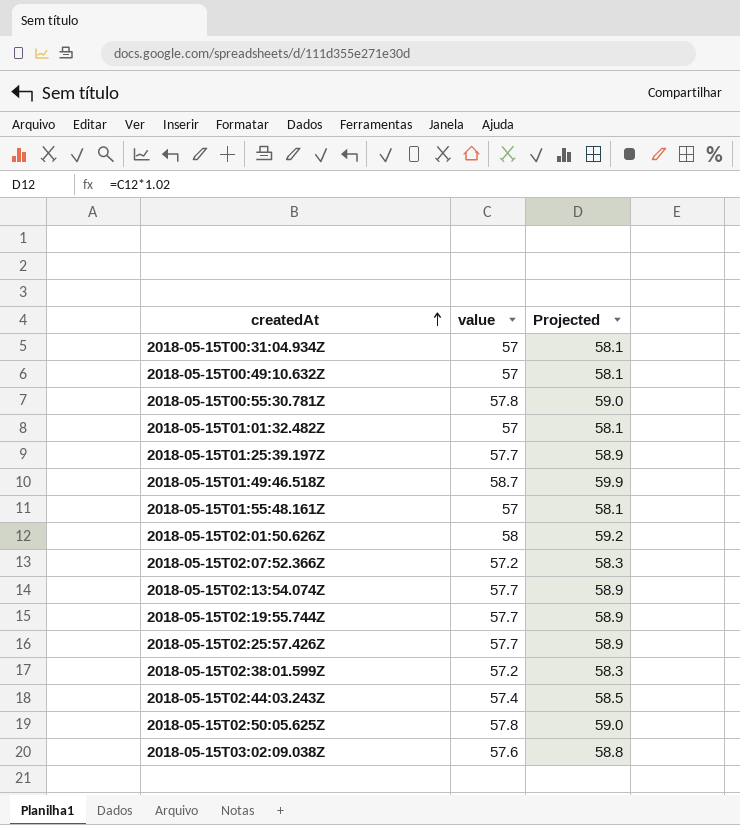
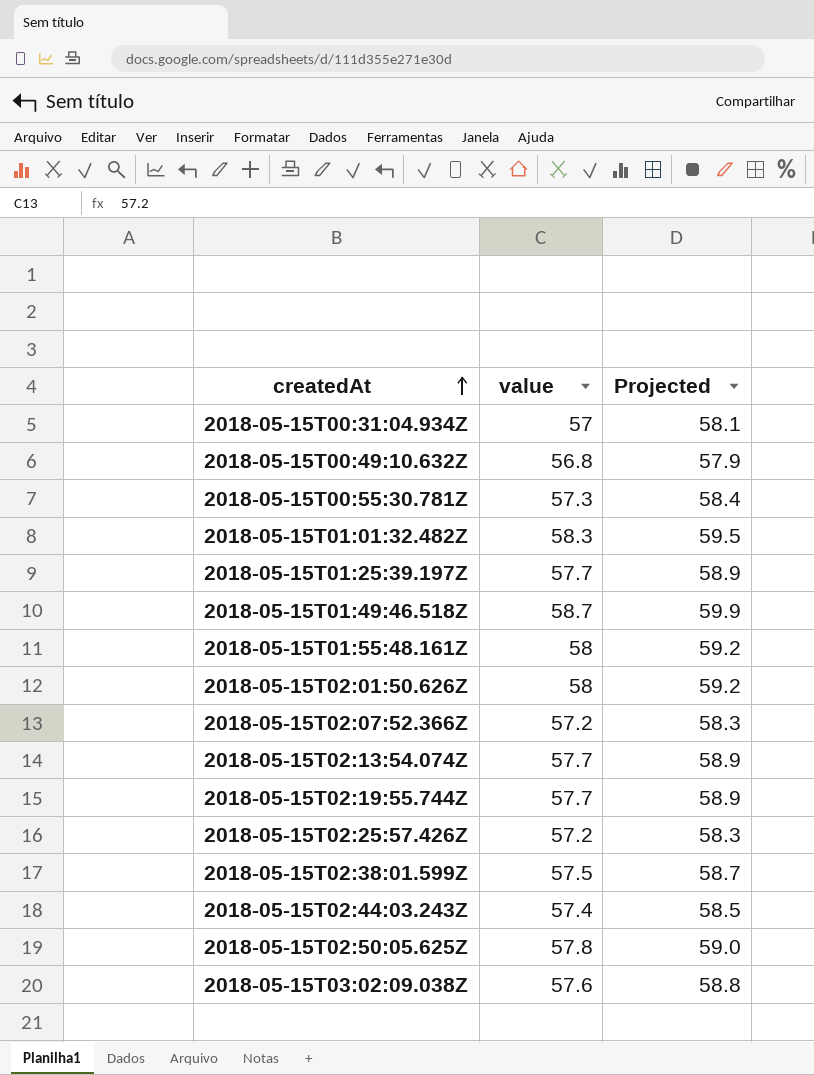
2018-05-15T00:49:10.632Z | value: 57 -> 56.8
2018-05-15T00:49:10.632Z | Projected: 58.1 -> 57.9
2018-05-15T00:55:30.781Z | value: 57.8 -> 57.3
2018-05-15T00:55:30.781Z | Projected: 59.0 -> 58.4
2018-05-15T01:01:32.482Z | value: 57 -> 58.3
2018-05-15T01:01:32.482Z | Projected: 58.1 -> 59.5
2018-05-15T01:55:48.161Z | value: 57 -> 58
2018-05-15T01:55:48.161Z | Projected: 58.1 -> 59.2
2018-05-15T02:25:57.426Z | value: 57.7 -> 57.2
2018-05-15T02:25:57.426Z | Projected: 58.9 -> 58.3
2018-05-15T02:38:01.599Z | value: 57.2 -> 57.5
2018-05-15T02:38:01.599Z | Projected: 58.3 -> 58.7

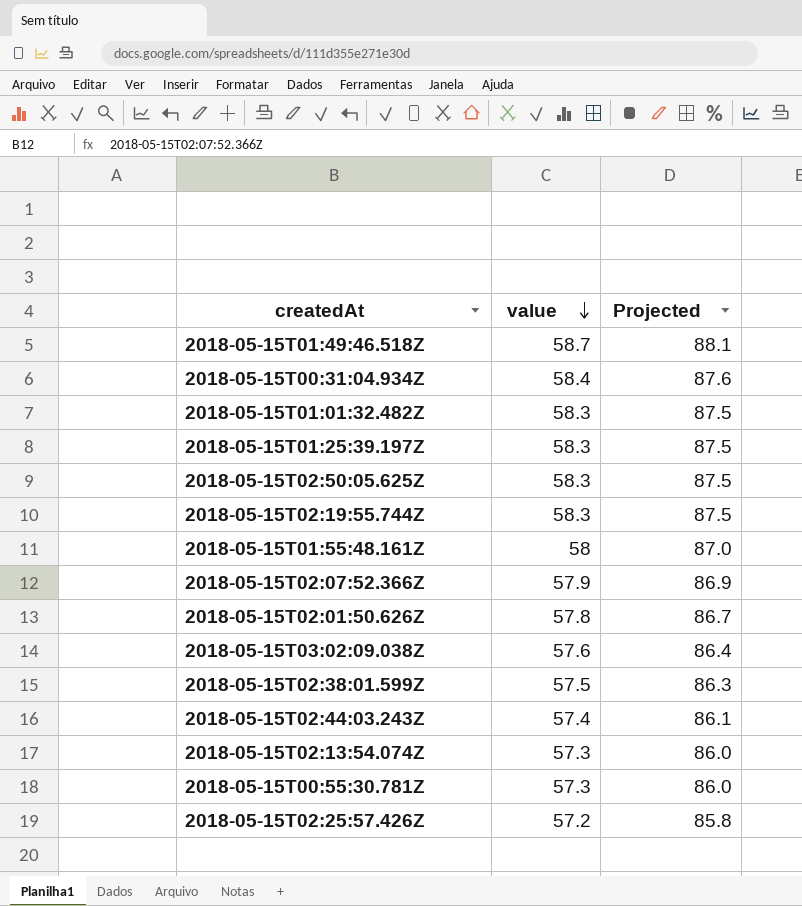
row order: createdAt ascending -> value descending
column Projected | formula: [value] * 1.02 -> [value] * 1.5
row 2018-05-15T00:49:10.632Z: 56.8 | 57.9 -> none
2018-05-15T00:31:04.934Z | value: 57 -> 58.4
2018-05-15T01:25:39.197Z | value: 57.7 -> 58.3
2018-05-15T02:50:05.625Z | value: 57.8 -> 58.3
2018-05-15T02:19:55.744Z | value: 57.7 -> 58.3
2018-05-15T02:07:52.366Z | value: 57.2 -> 57.9
2018-05-15T02:01:50.626Z | value: 58 -> 57.8
2018-05-15T02:13:54.074Z | value: 57.7 -> 57.3

